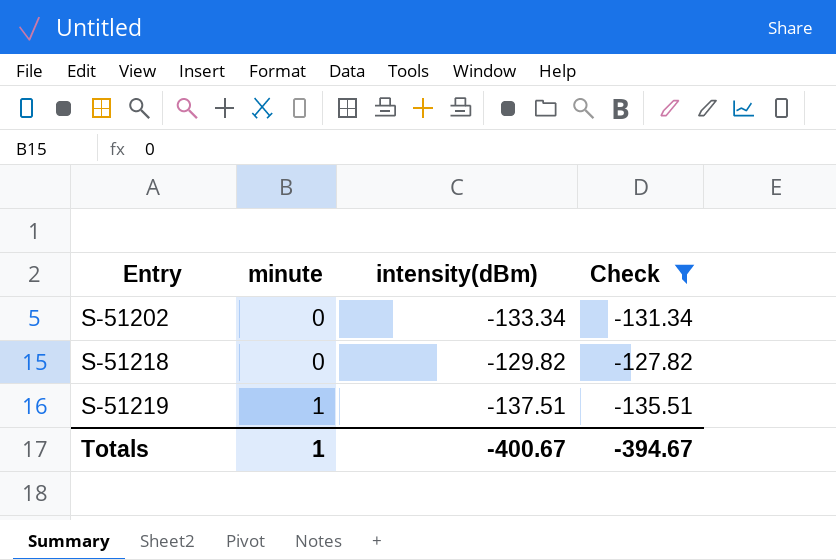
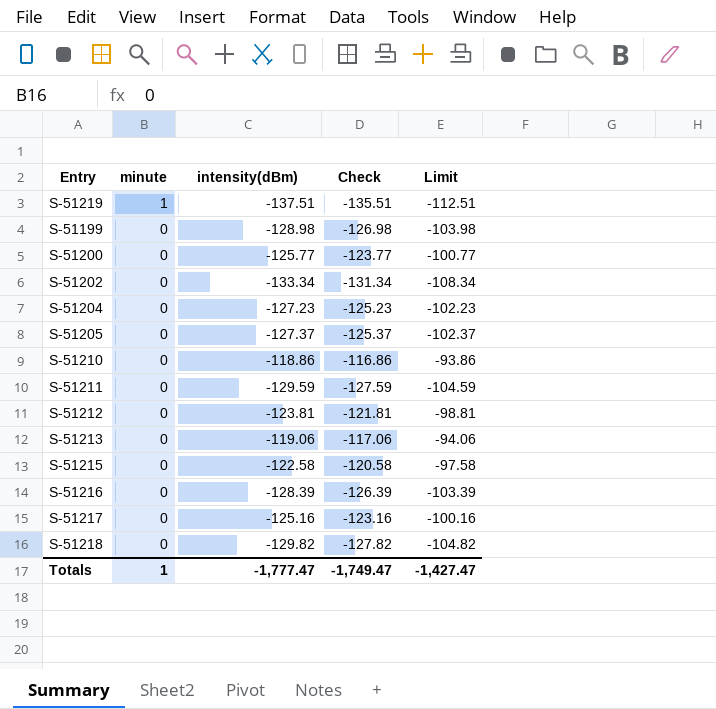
filter: Check <= -127.82 -> none
row order: Entry ascending -> minute descending
column Limit | formula: none -> [intensity(dBm)] + 25
Totals | intensity(dBm): -400.67 -> -1,777.47
Totals | Check: -394.67 -> -1,749.47

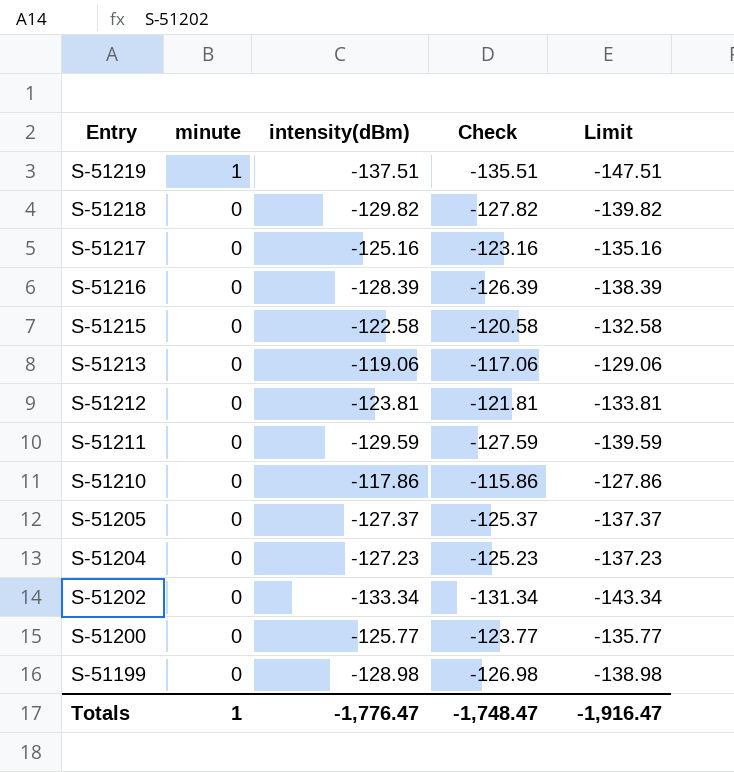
row order: minute descending -> Entry descending
column Limit | formula: [intensity(dBm)] + 25 -> [intensity(dBm)] - 10
S-51210 | intensity(dBm): -118.86 -> -117.86
S-51210 | Check: -116.86 -> -115.86
Totals | intensity(dBm): -1,777.47 -> -1,776.47
Totals | Check: -1,749.47 -> -1,748.47
Totals | Limit: -1,427.47 -> -1,916.47

